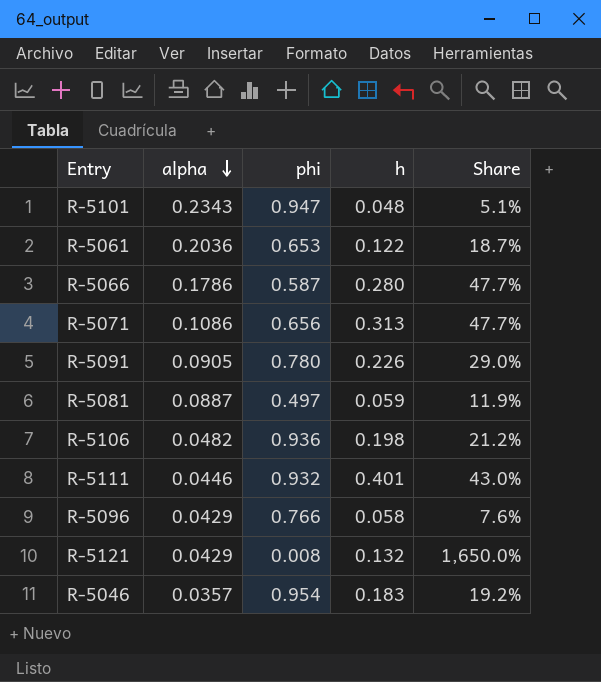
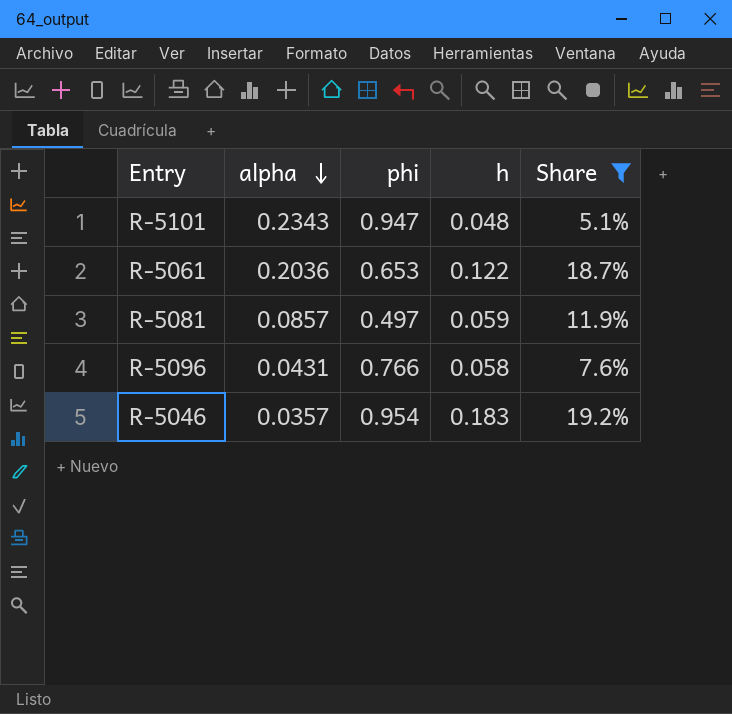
filter: none -> Share <= 19.2%
R-5081 | alpha: 0.0887 -> 0.0857
R-5096 | alpha: 0.0429 -> 0.0431

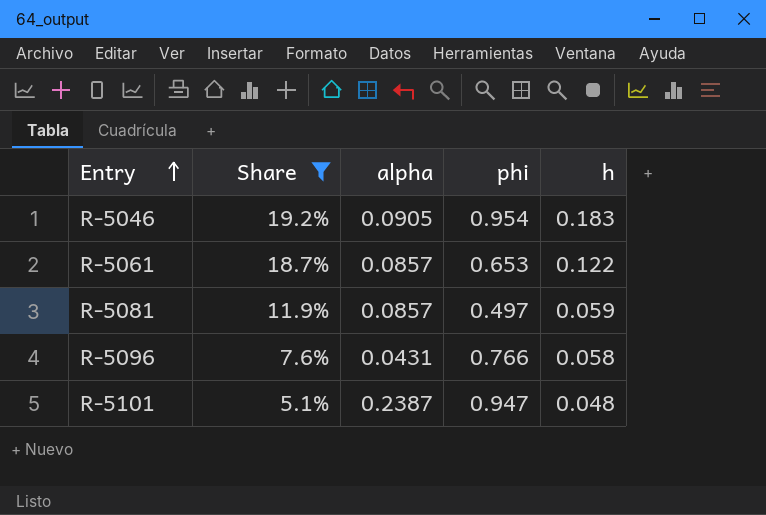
row order: alpha descending -> Entry ascending
column Share | position: 5 -> 2
R-5046 | alpha: 0.0357 -> 0.0905
R-5061 | alpha: 0.2036 -> 0.0857
R-5101 | alpha: 0.2343 -> 0.2387

